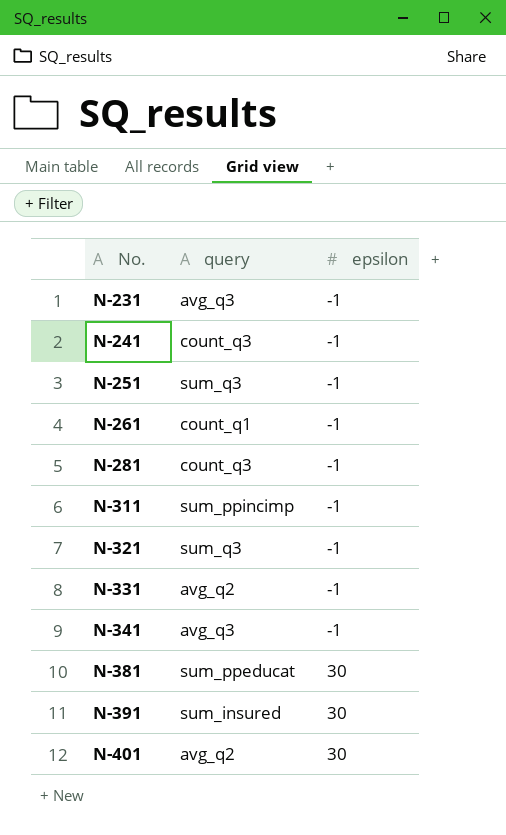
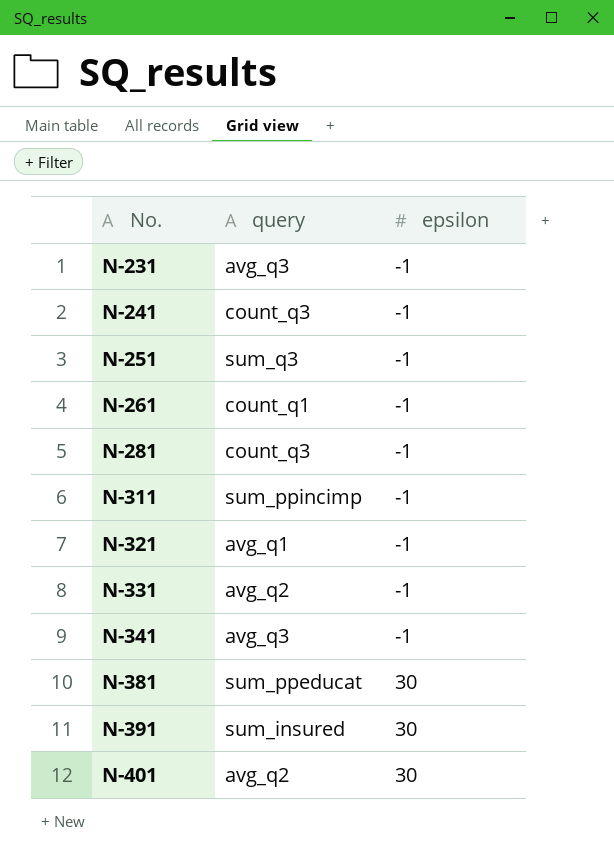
N-321 | query: sum_q3 -> avg_q1

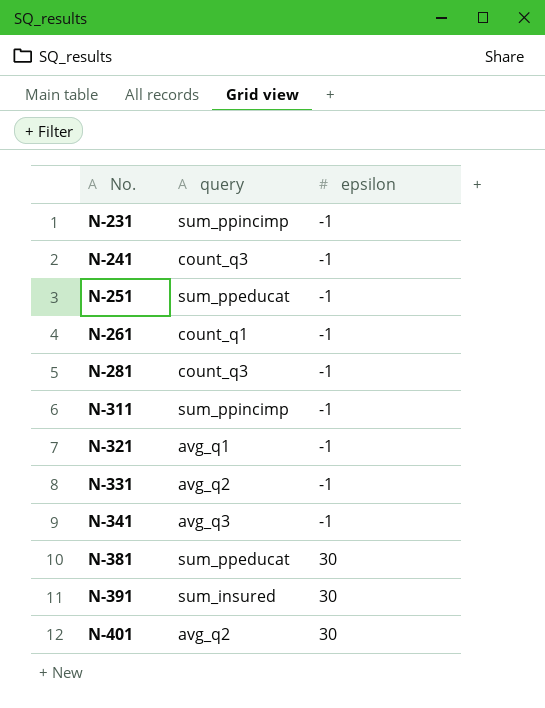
N-231 | query: avg_q3 -> sum_ppincimp
N-251 | query: sum_q3 -> sum_ppeducat

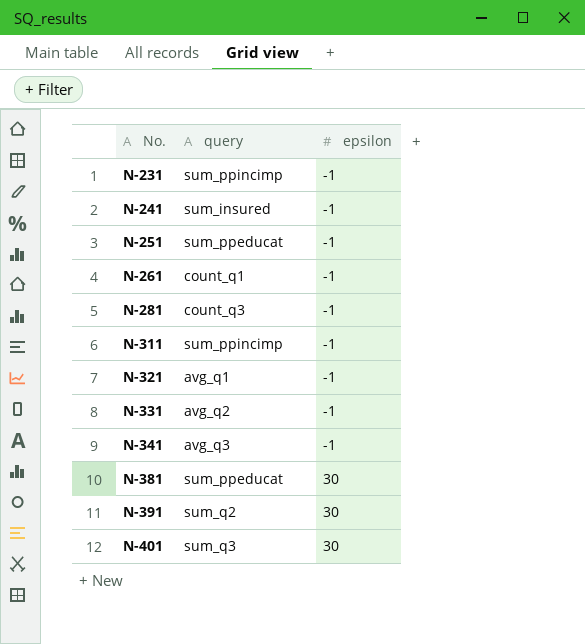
N-241 | query: count_q3 -> sum_insured
N-391 | query: sum_insured -> sum_q2
N-401 | query: avg_q2 -> sum_q3

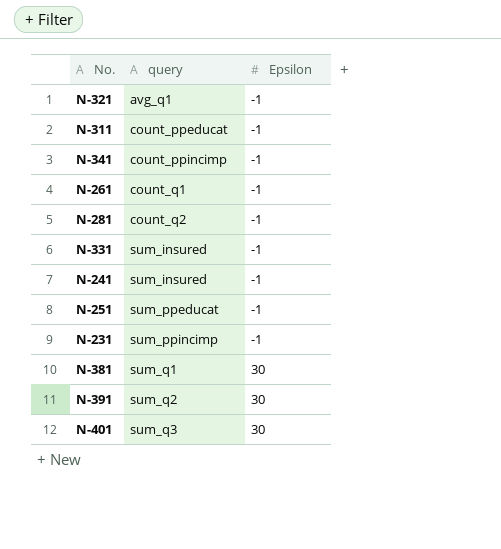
row order: No. ascending -> query ascending
column name: epsilon -> Epsilon
N-311 | query: sum_ppincimp -> count_ppeducat
N-341 | query: avg_q3 -> count_ppincimp
N-281 | query: count_q3 -> count_q2
N-331 | query: avg_q2 -> sum_insured
N-381 | query: sum_ppeducat -> sum_q1

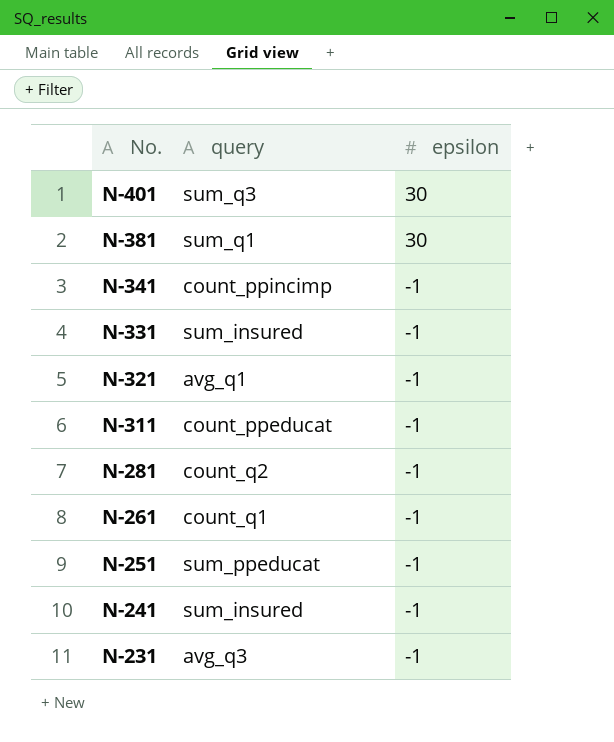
row order: query ascending -> No. descending
column name: Epsilon -> epsilon
row N-391: sum_q2 | 30 -> none
N-231 | query: sum_ppincimp -> avg_q3

